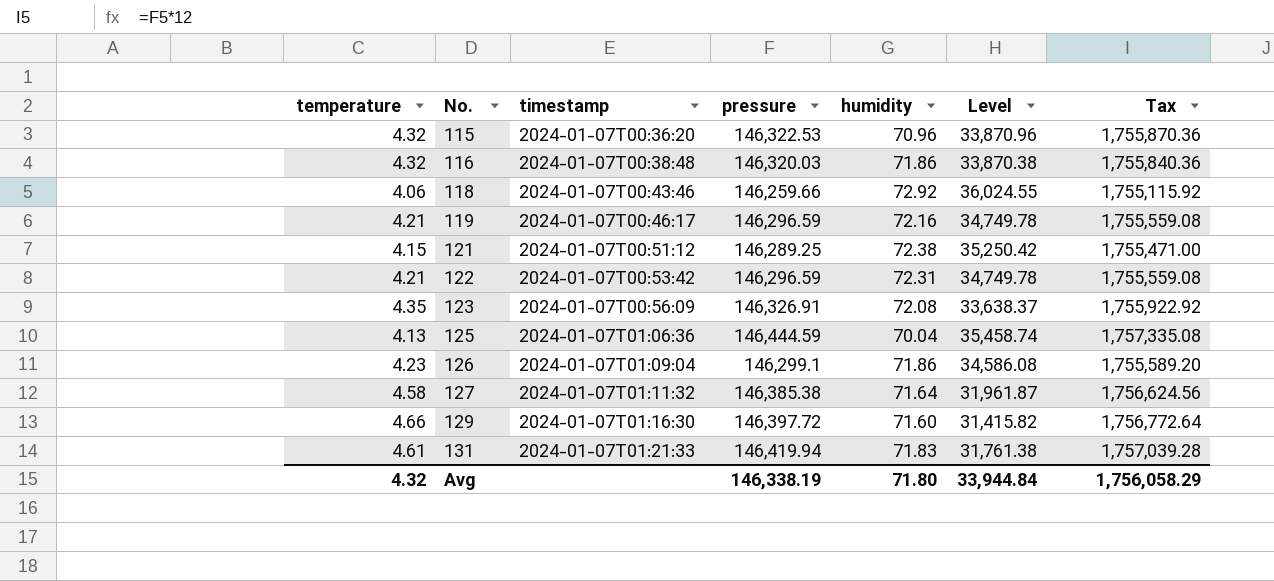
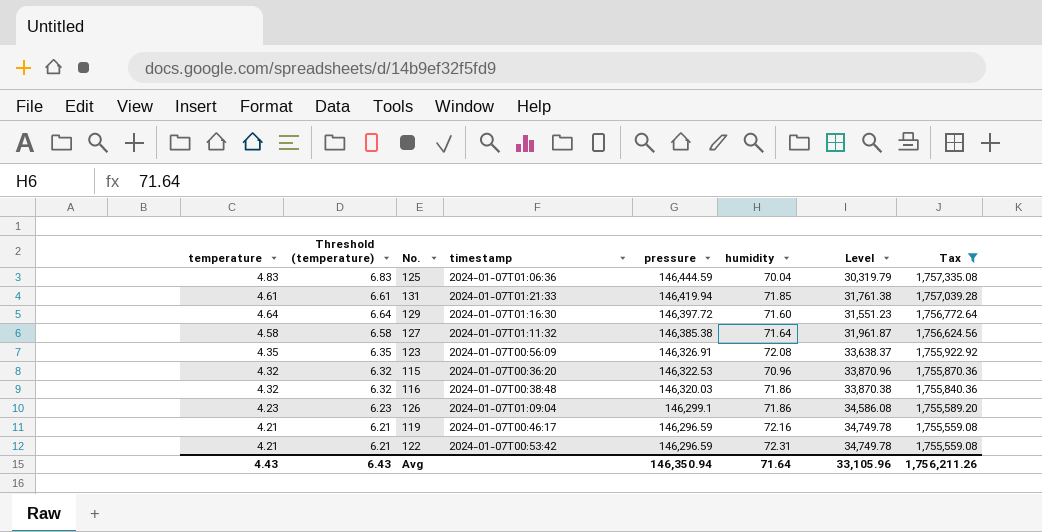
filter: none -> Tax >= 1,755,559.08
row order: No. ascending -> pressure descending
column Threshold (temperature) | formula: none -> [temperature] + 2
125 | temperature: 4.13 -> 4.83
125 | Level: 35,458.74 -> 30,319.79
131 | humidity: 71.83 -> 71.85
129 | temperature: 4.66 -> 4.64
129 | Level: 31,415.82 -> 31,551.23
Avg | temperature: 4.32 -> 4.43
Avg | pressure: 146,338.19 -> 146,350.94
Avg | humidity: 71.80 -> 71.64
Avg | Level: 33,944.84 -> 33,105.96
Avg | Tax: 1,756,058.29 -> 1,756,211.26

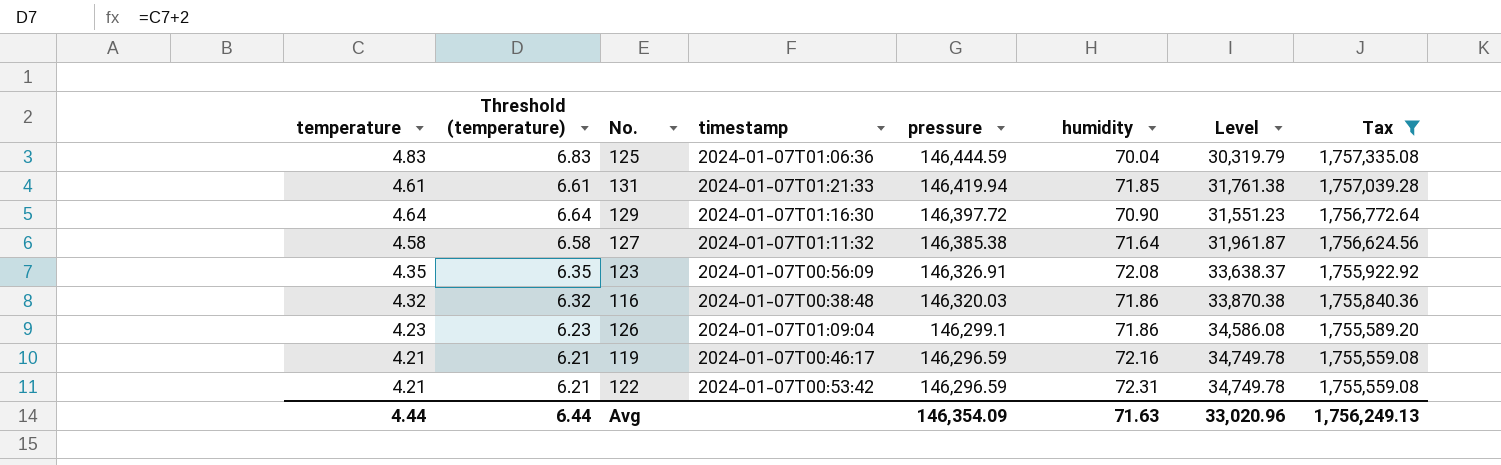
row 115: 4.32 | 6.32 | 2024-01-07T00:36:20 | 146,322.53 | 70.96 | 33,870.96 | 1,755,870.36 -> none
129 | humidity: 71.60 -> 70.90
Avg | temperature: 4.43 -> 4.44
Avg | Threshold (temperature): 6.43 -> 6.44
Avg | pressure: 146,350.94 -> 146,354.09
Avg | humidity: 71.64 -> 71.63
Avg | Level: 33,105.96 -> 33,020.96
Avg | Tax: 1,756,211.26 -> 1,756,249.13

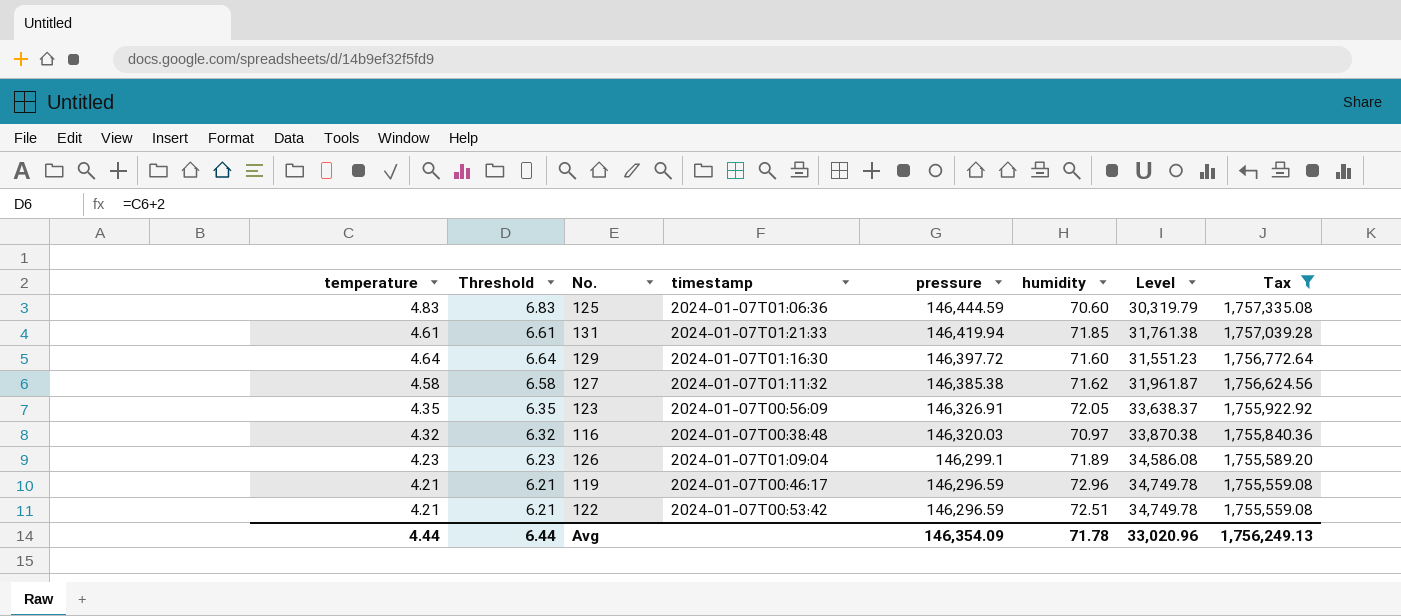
column name: Threshold (temperature) -> Threshold
125 | humidity: 70.04 -> 70.60
129 | humidity: 70.90 -> 71.60
127 | humidity: 71.64 -> 71.62
123 | humidity: 72.08 -> 72.05
116 | humidity: 71.86 -> 70.97
126 | humidity: 71.86 -> 71.89
119 | humidity: 72.16 -> 72.96
122 | humidity: 72.31 -> 72.51
Avg | humidity: 71.63 -> 71.78

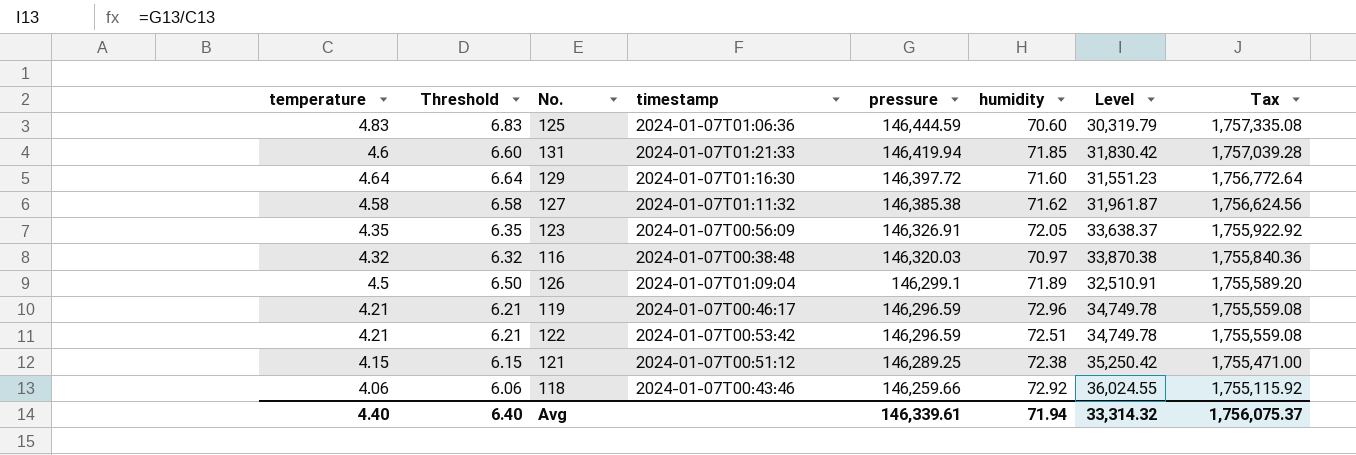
filter: Tax >= 1,755,559.08 -> none
131 | temperature: 4.61 -> 4.6
131 | Threshold: 6.61 -> 6.60
131 | Level: 31,761.38 -> 31,830.42
126 | temperature: 4.23 -> 4.5
126 | Threshold: 6.23 -> 6.50
126 | Level: 34,586.08 -> 32,510.91
Avg | temperature: 4.44 -> 4.40
Avg | Threshold: 6.44 -> 6.40
Avg | pressure: 146,354.09 -> 146,339.61
Avg | humidity: 71.78 -> 71.94
Avg | Level: 33,020.96 -> 33,314.32
Avg | Tax: 1,756,249.13 -> 1,756,075.37

